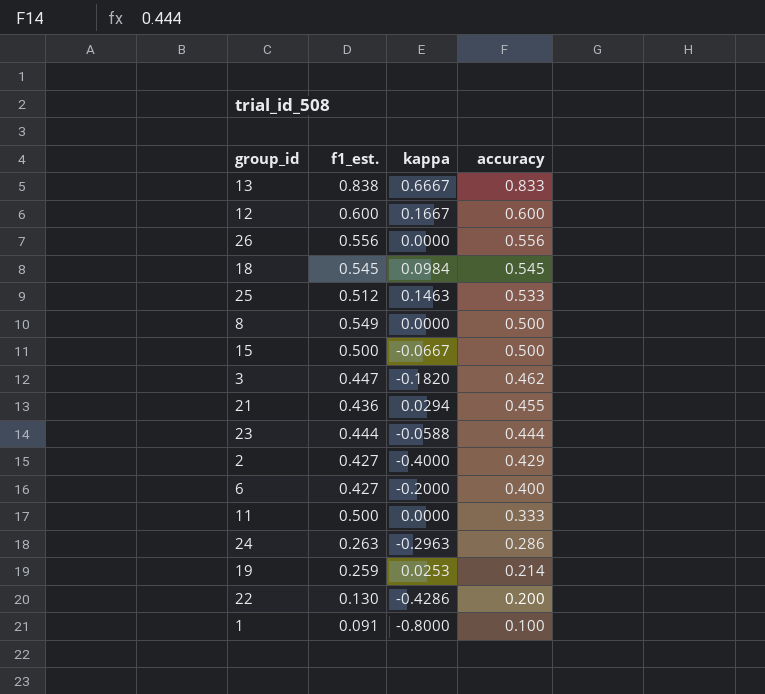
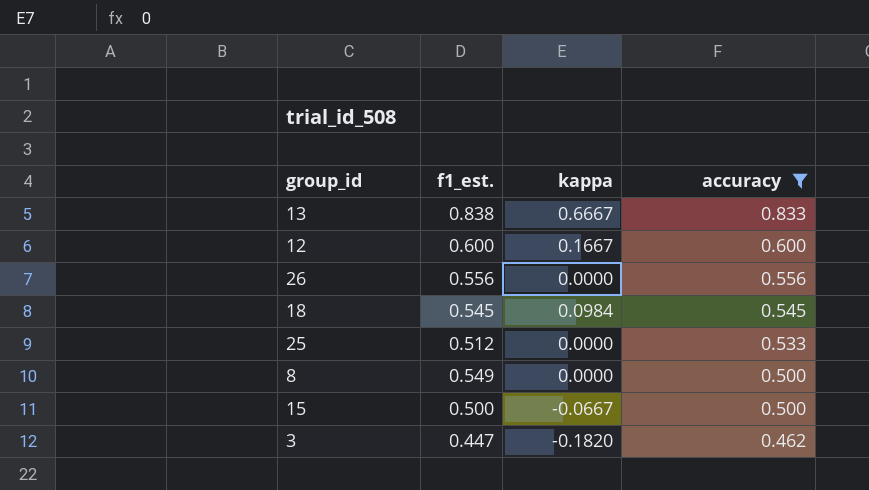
filter: none -> accuracy >= 0.462
25 | kappa: 0.1463 -> 0.0000

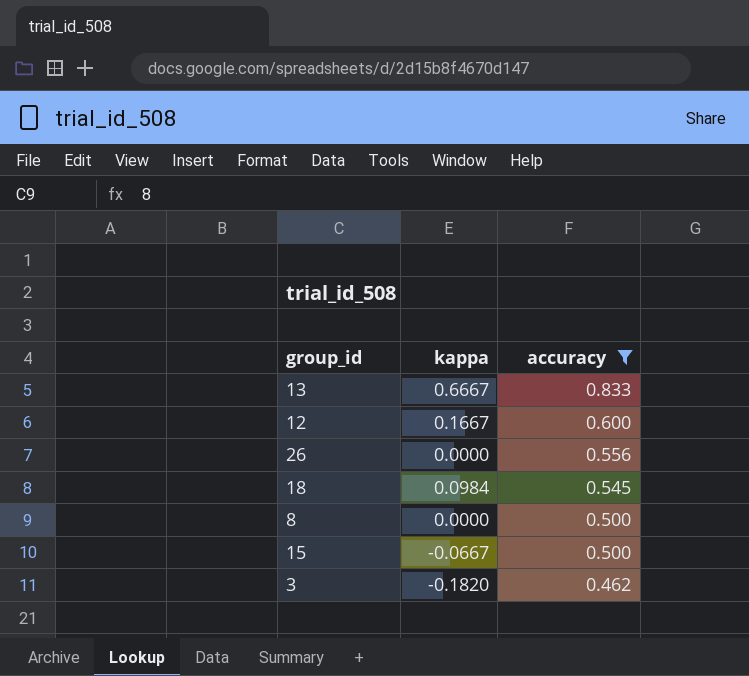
column f1_est. | position: 2 -> none
row 25: 0.512 | 0.0000 | 0.533 -> none

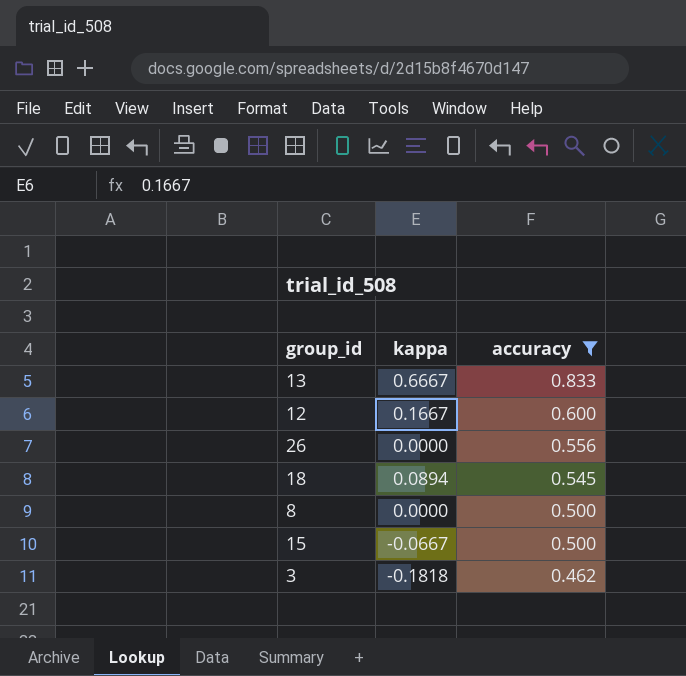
18 | kappa: 0.0984 -> 0.0894
3 | kappa: -0.1820 -> -0.1818

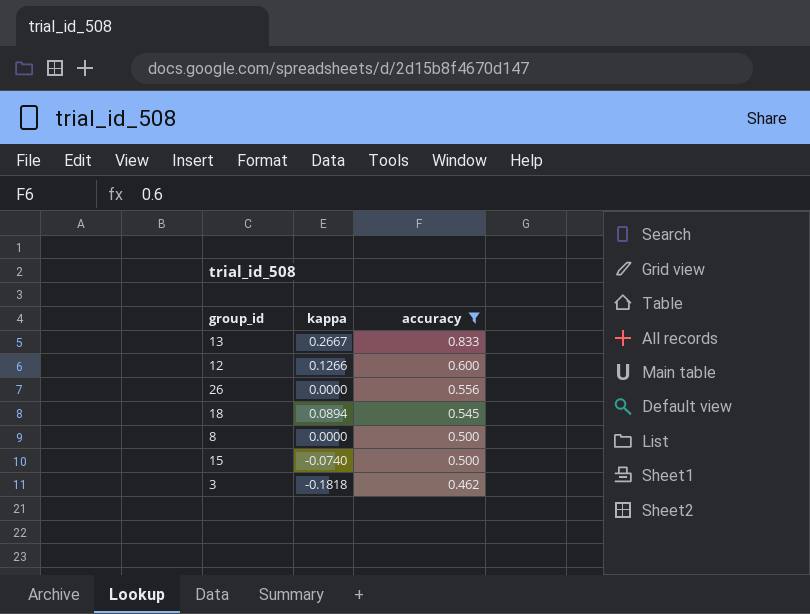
13 | kappa: 0.6667 -> 0.2667
12 | kappa: 0.1667 -> 0.1266
15 | kappa: -0.0667 -> -0.0740

